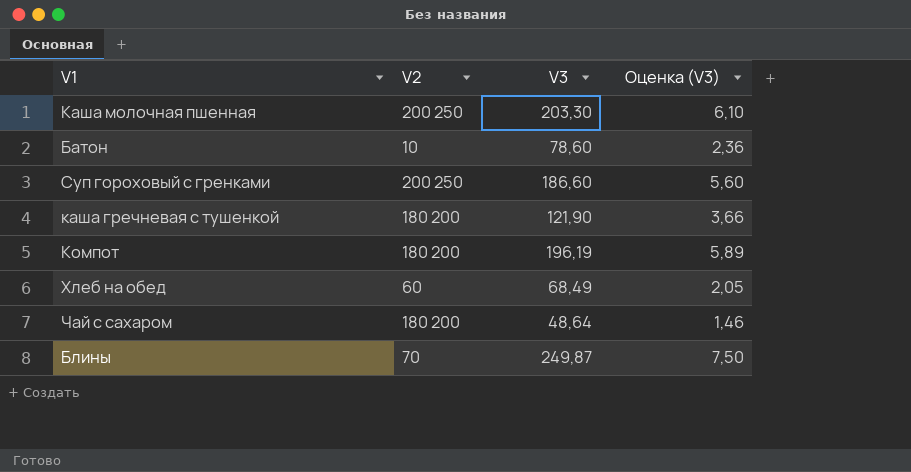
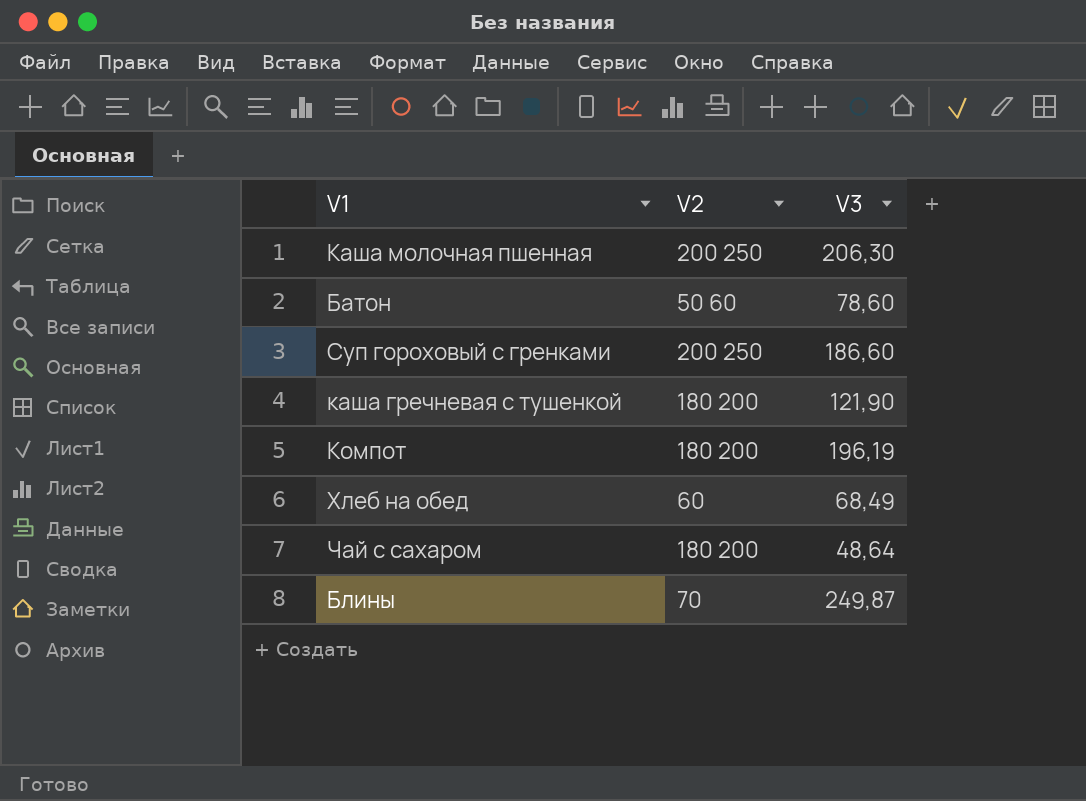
column Оценка (V3) | formula: [V3] * 0,03 -> none
Каша молочная пшенная | V3: 203,30 -> 206,30
Батон | V2: 10 -> 50 60

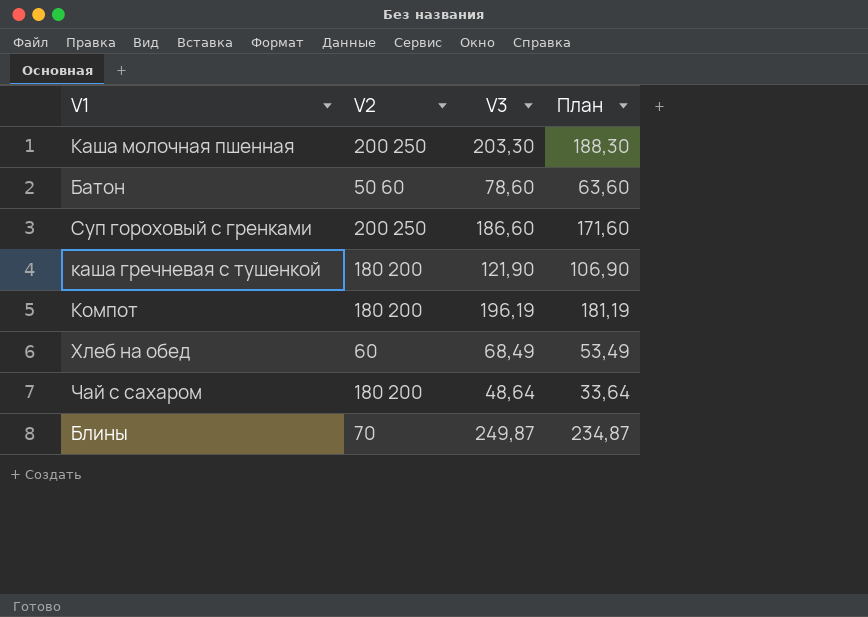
column План | formula: none -> [V3] - 15
Каша молочная пшенная | V3: 206,30 -> 203,30

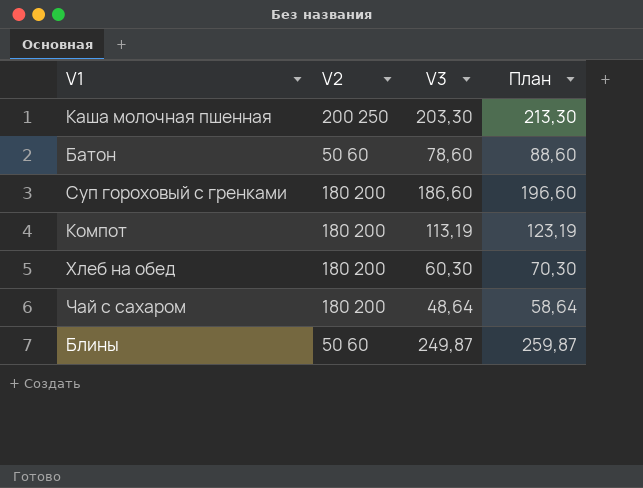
column План | formula: [V3] - 15 -> [V3] + 10
row каша гречневая с тушенкой: 180 200 | 121,90 | 106,90 -> none
Суп гороховый с гренками | V2: 200 250 -> 180 200
Компот | V3: 196,19 -> 113,19
Хлеб на обед | V2: 60 -> 180 200
Хлеб на обед | V3: 68,49 -> 60,30
Блины | V2: 70 -> 50 60

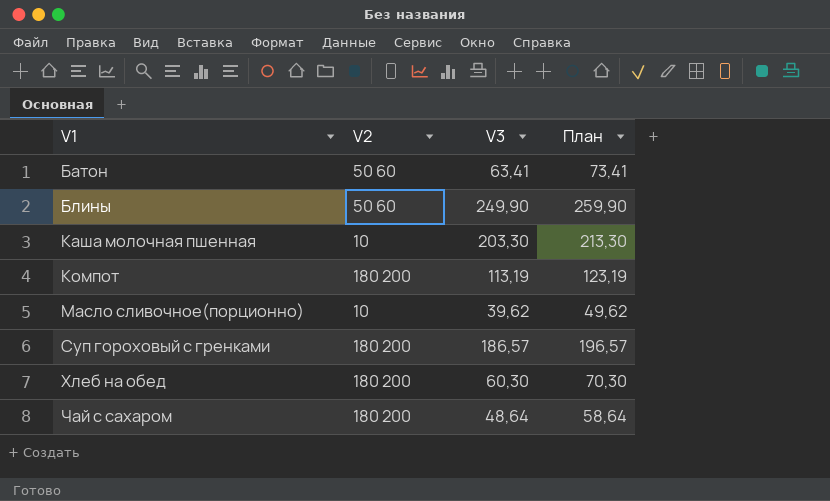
row order: none -> V1 ascending
Батон | V3: 78,60 -> 63,41
Батон | План: 88,60 -> 73,41
Блины | V3: 249,87 -> 249,90
Блины | План: 259,87 -> 259,90
Каша молочная пшенная | V2: 200 250 -> 10
row Масло сливочное(порционно): none -> 10 | 39,62 | 49,62
Суп гороховый с гренками | V3: 186,60 -> 186,57
Суп гороховый с гренками | План: 196,60 -> 196,57

